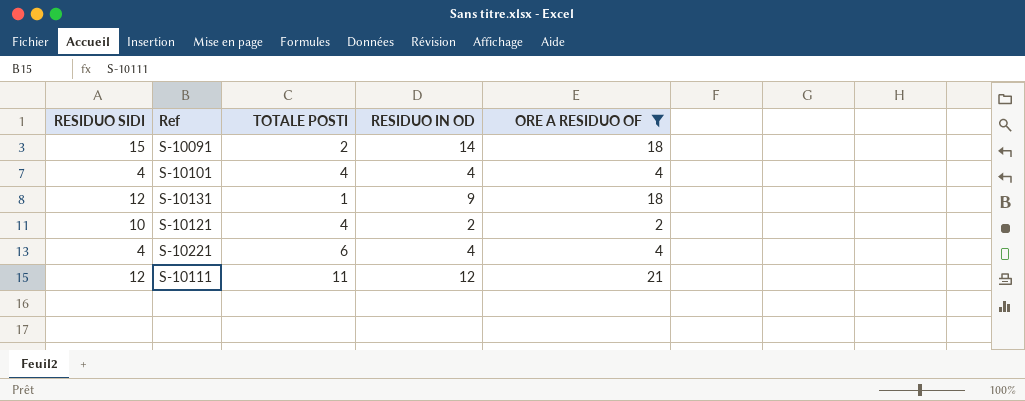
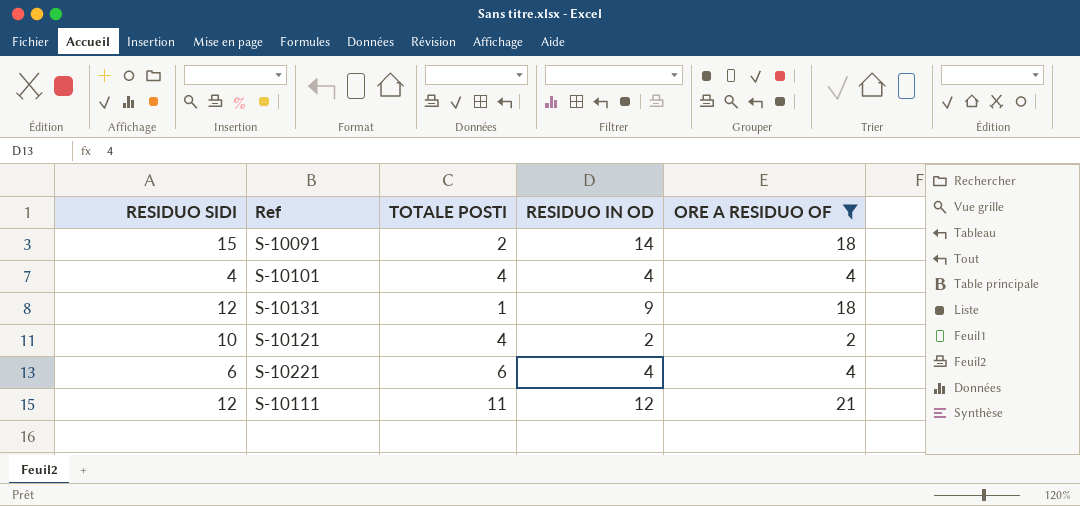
S-10221 | RESIDUO SIDI: 4 -> 6

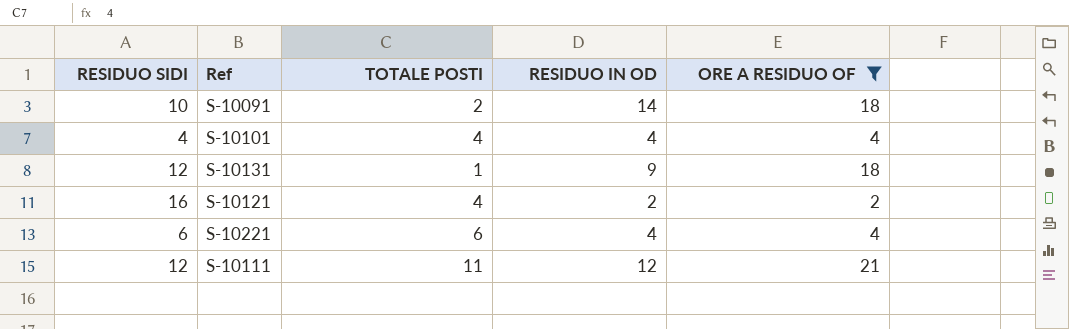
S-10091 | RESIDUO SIDI: 15 -> 10
S-10121 | RESIDUO SIDI: 10 -> 16

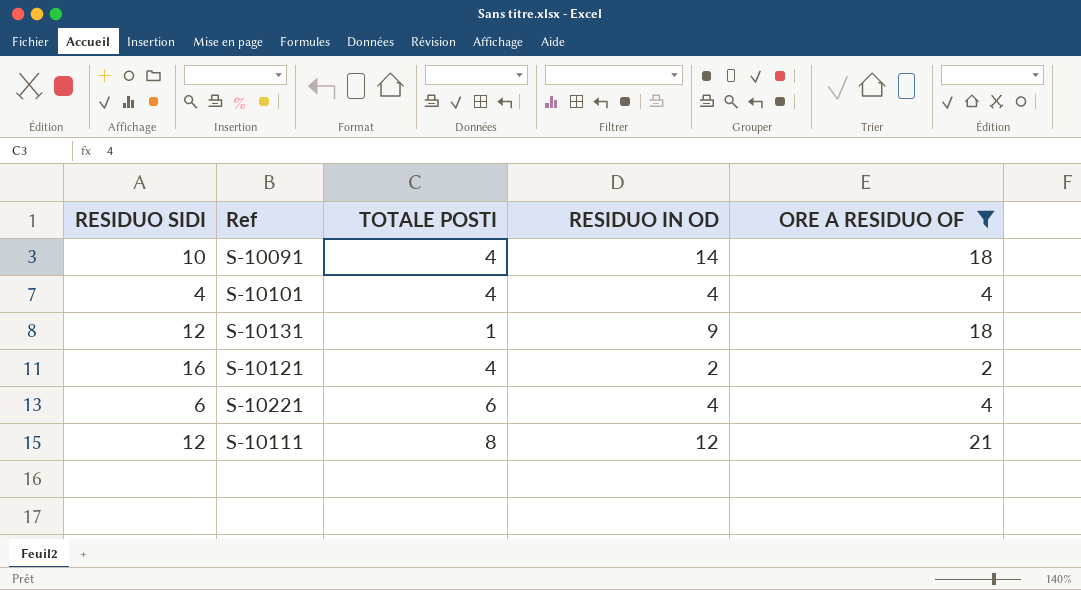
S-10091 | TOTALE POSTI: 2 -> 4
S-10111 | TOTALE POSTI: 11 -> 8

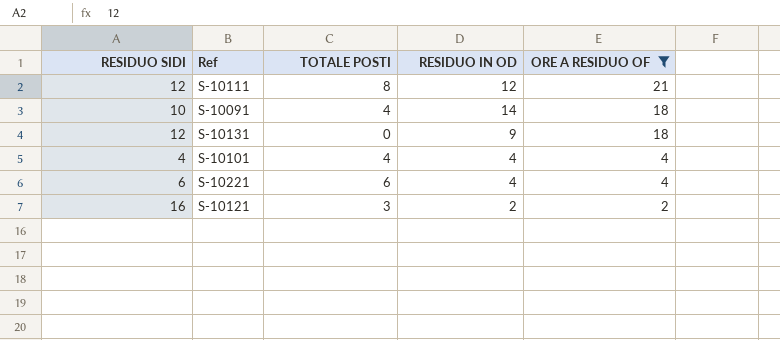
row order: none -> ORE A RESIDUO OF descending
S-10131 | TOTALE POSTI: 1 -> 0
S-10121 | TOTALE POSTI: 4 -> 3

